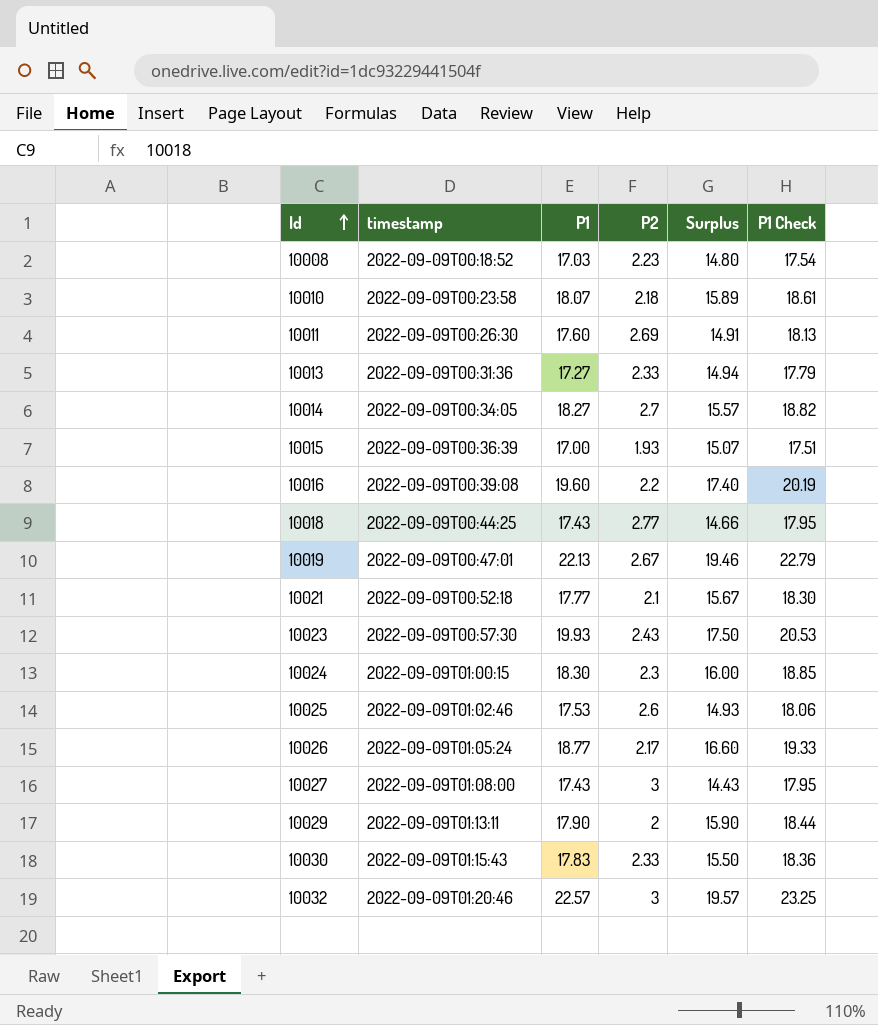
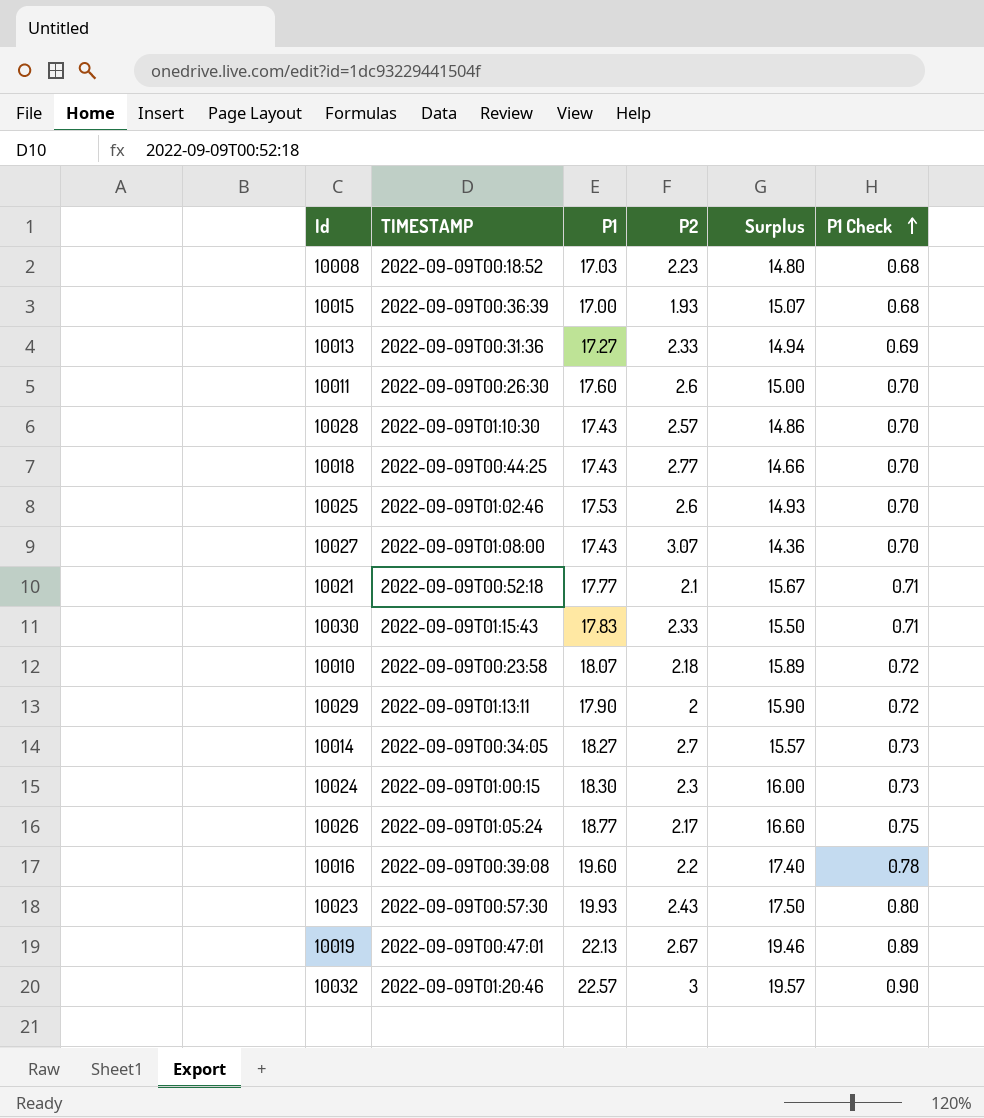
row order: Id ascending -> P1 Check ascending
column name: timestamp -> TIMESTAMP
column P1 Check | formula: [P1] * 1.03 -> [P1] * 0.04
10011 | P2: 2.69 -> 2.6
10011 | Surplus: 14.91 -> 15.00
row 10028: none -> 2022-09-09T01:10:30 | 17.43 | 2.57 | 14.86 | 0.70
10027 | P2: 3 -> 3.07
10027 | Surplus: 14.43 -> 14.36

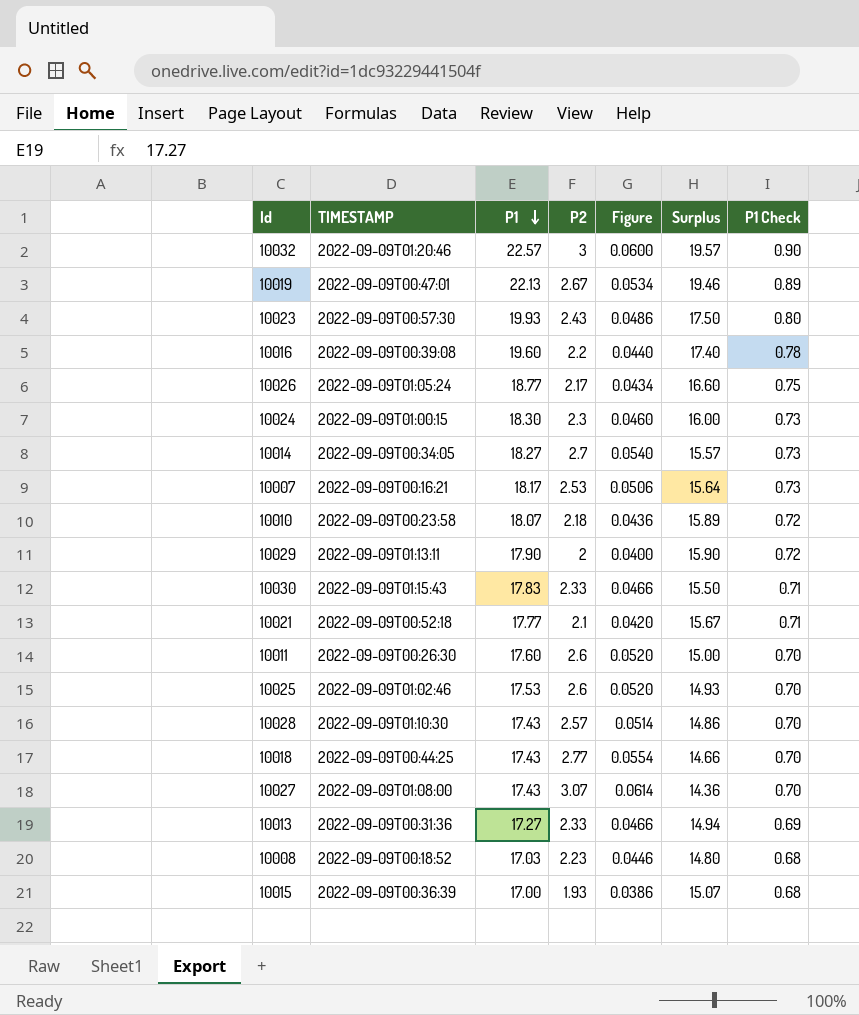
row order: P1 Check ascending -> P1 descending
column Figure | formula: none -> [P2] * 0.02
row 10007: none -> 2022-09-09T00:16:21 | 18.17 | 2.53 | 0.0506 | 15.64 | 0.73

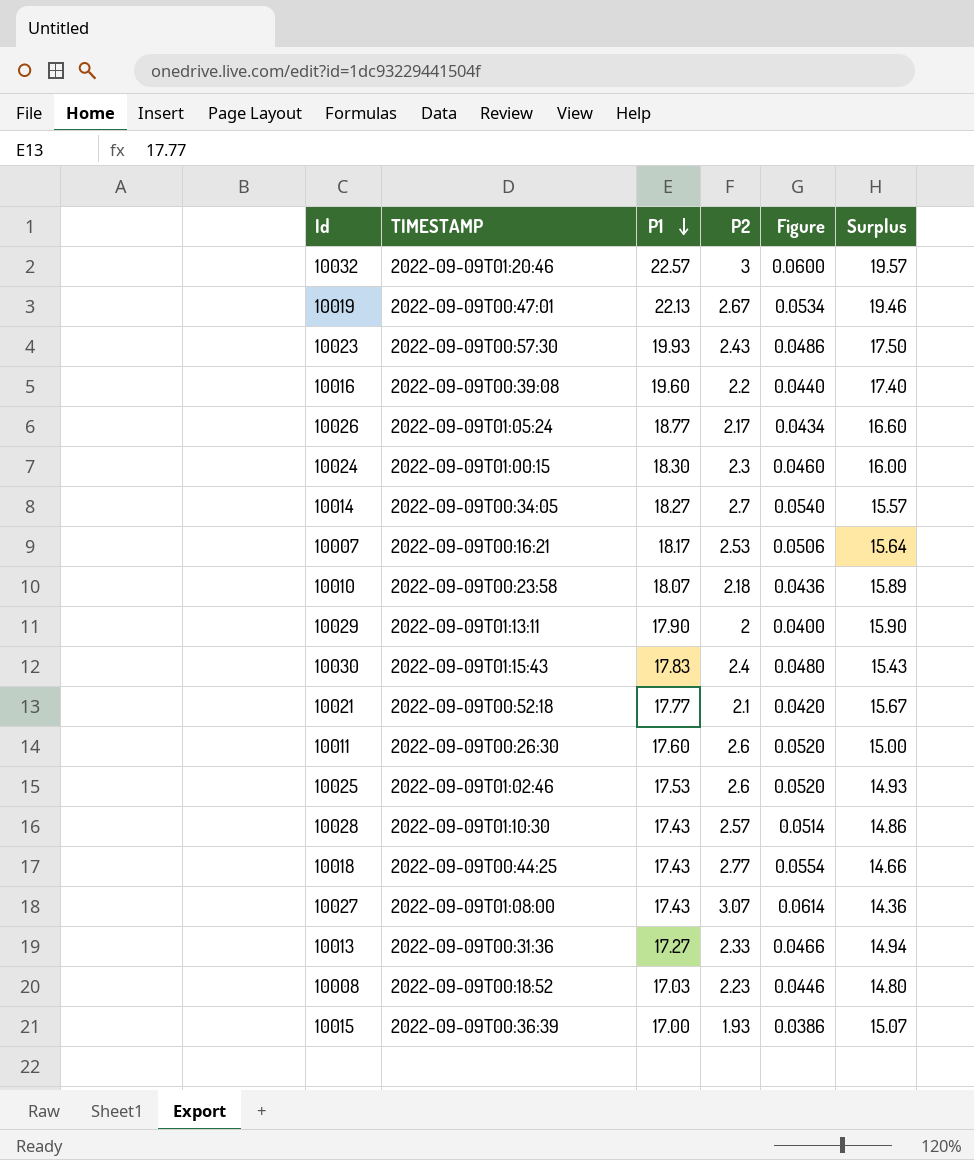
column P1 Check | formula: [P1] * 0.04 -> none
10030 | P2: 2.33 -> 2.4
10030 | Figure: 0.0466 -> 0.0480
10030 | Surplus: 15.50 -> 15.43

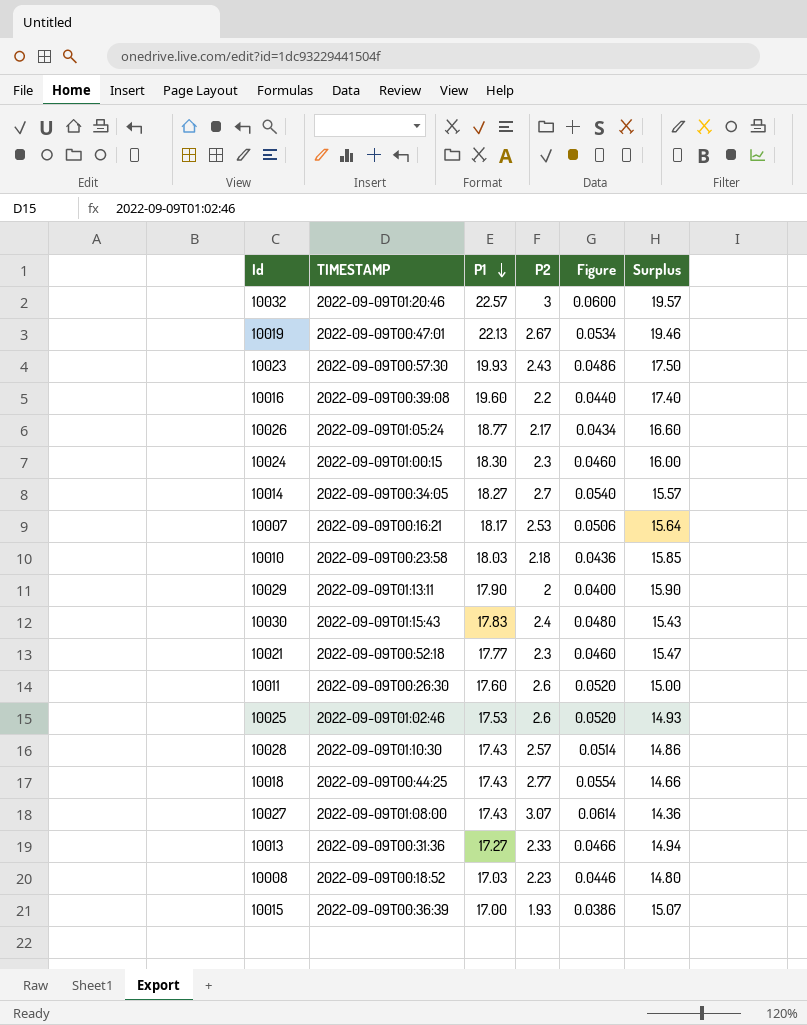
10010 | P1: 18.07 -> 18.03
10010 | Surplus: 15.89 -> 15.85
10021 | P2: 2.1 -> 2.3
10021 | Figure: 0.0420 -> 0.0460
10021 | Surplus: 15.67 -> 15.47

